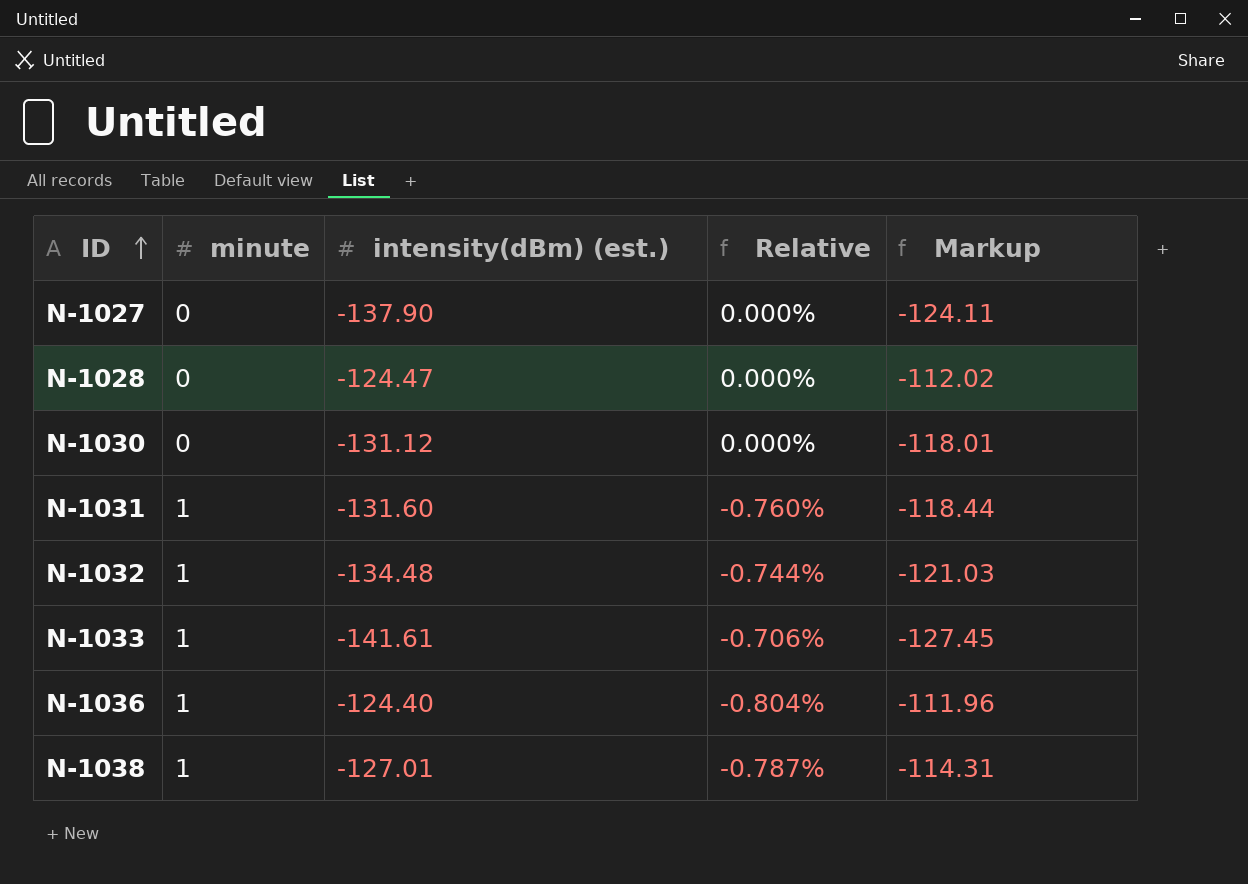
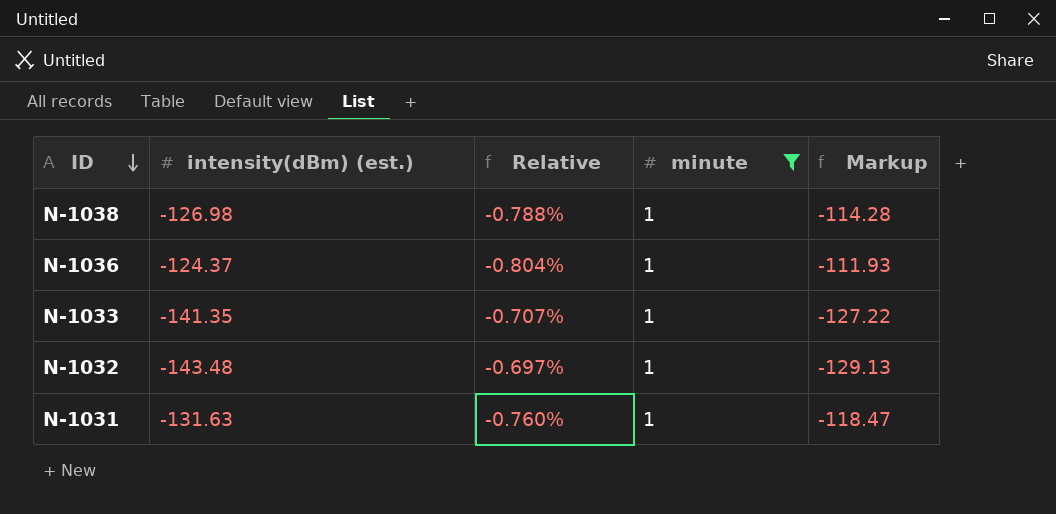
filter: none -> minute = 1
row order: ID ascending -> ID descending
column minute | position: 2 -> 4
N-1038 | intensity(dBm) (est.): -127.01 -> -126.98
N-1038 | Relative: -0.787% -> -0.788%
N-1038 | Markup: -114.31 -> -114.28
N-1036 | intensity(dBm) (est.): -124.40 -> -124.37
N-1036 | Markup: -111.96 -> -111.93
N-1033 | intensity(dBm) (est.): -141.61 -> -141.35
N-1033 | Relative: -0.706% -> -0.707%
N-1033 | Markup: -127.45 -> -127.22
N-1032 | intensity(dBm) (est.): -134.48 -> -143.48
N-1032 | Relative: -0.744% -> -0.697%
N-1032 | Markup: -121.03 -> -129.13
N-1031 | intensity(dBm) (est.): -131.60 -> -131.63
N-1031 | Markup: -118.44 -> -118.47

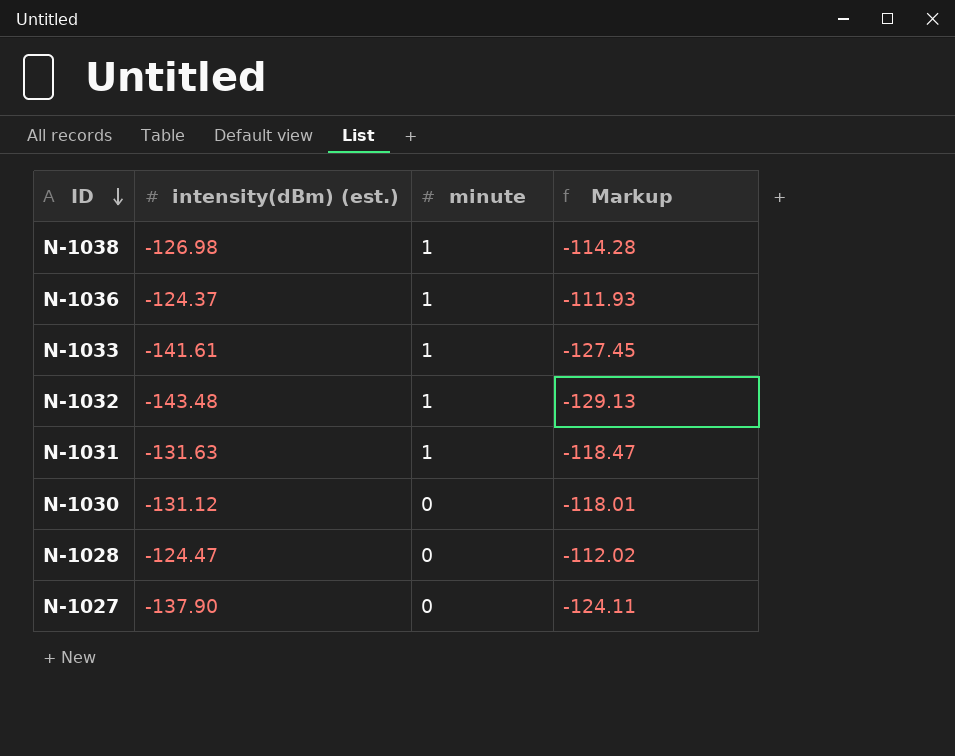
filter: minute = 1 -> none
column Relative | formula: [minute] / [intensity(dBm) (est.)] -> none
N-1033 | intensity(dBm) (est.): -141.35 -> -141.61
N-1033 | Markup: -127.22 -> -127.45

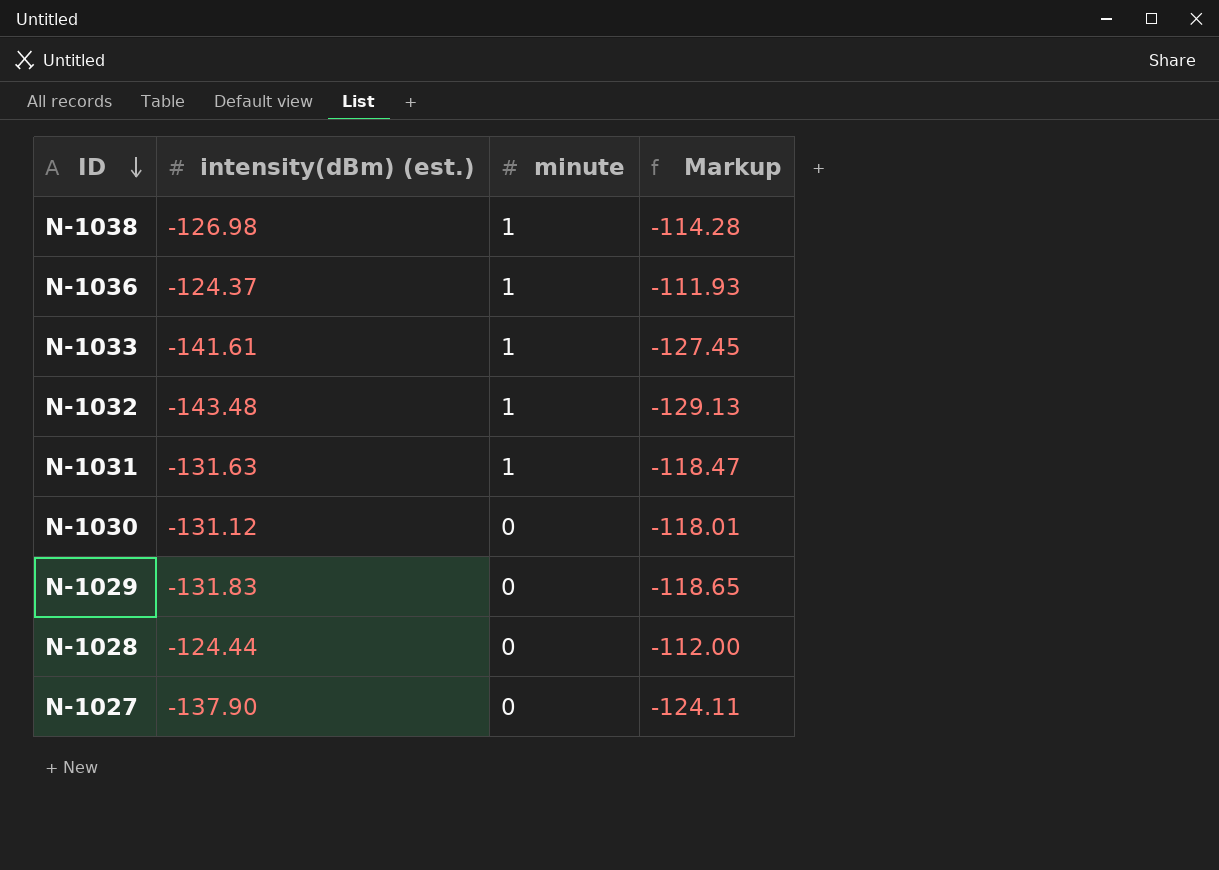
row N-1029: none -> -131.83 | 0 | -118.65
N-1028 | intensity(dBm) (est.): -124.47 -> -124.44
N-1028 | Markup: -112.02 -> -112.00

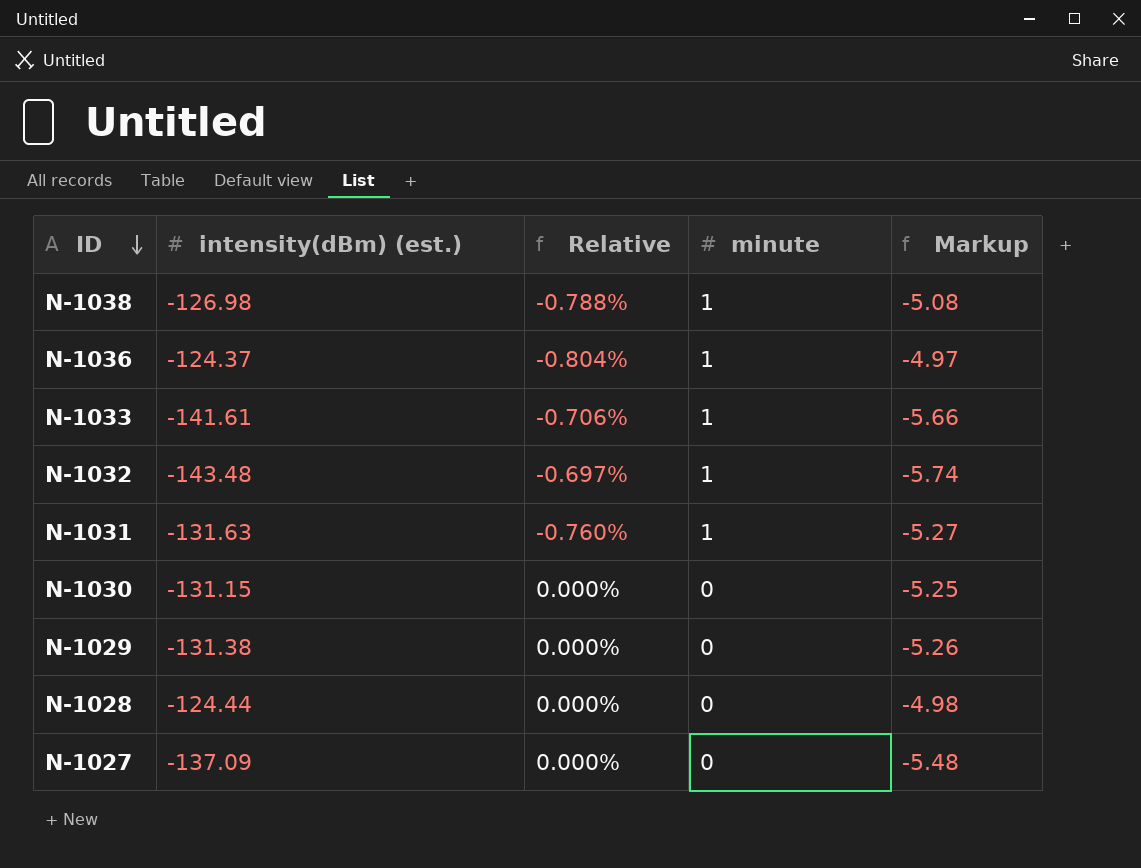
column Relative | formula: none -> [minute] / [intensity(dBm) (est.)]
column Markup | formula: [intensity(dBm) (est.)] * 0.9 -> [intensity(dBm) (est.)] * 0.04
N-1030 | intensity(dBm) (est.): -131.12 -> -131.15
N-1029 | intensity(dBm) (est.): -131.83 -> -131.38
N-1027 | intensity(dBm) (est.): -137.90 -> -137.09

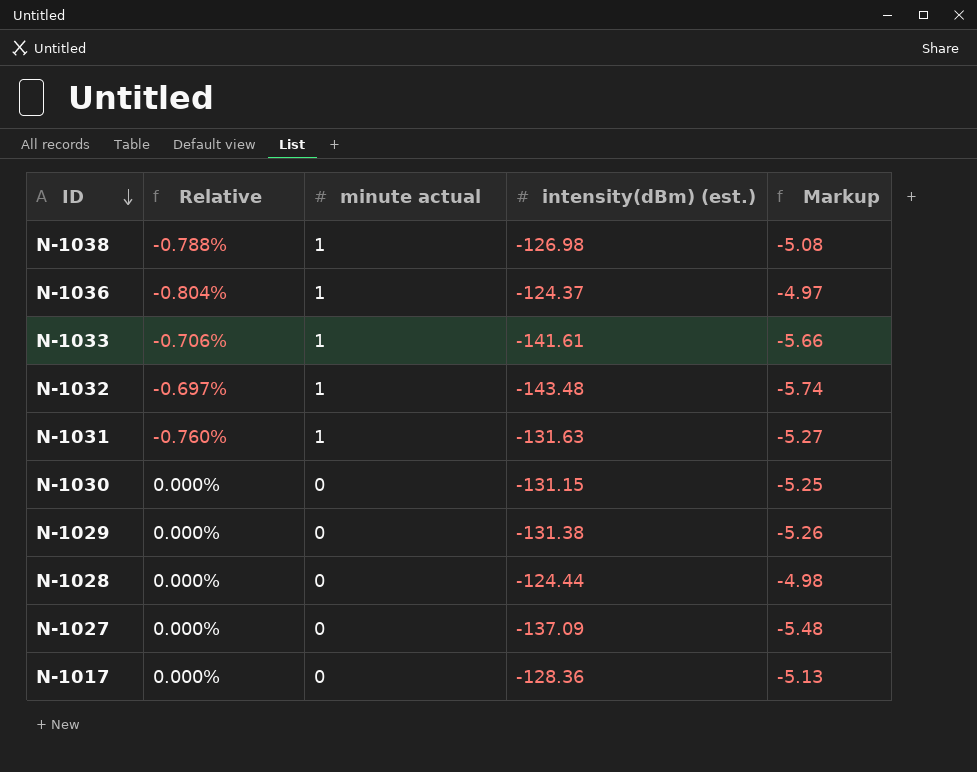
column name: minute -> minute actual
column intensity(dBm) (est.) | position: 2 -> 4
row N-1017: none -> 0.000% | 0 | -128.36 | -5.13

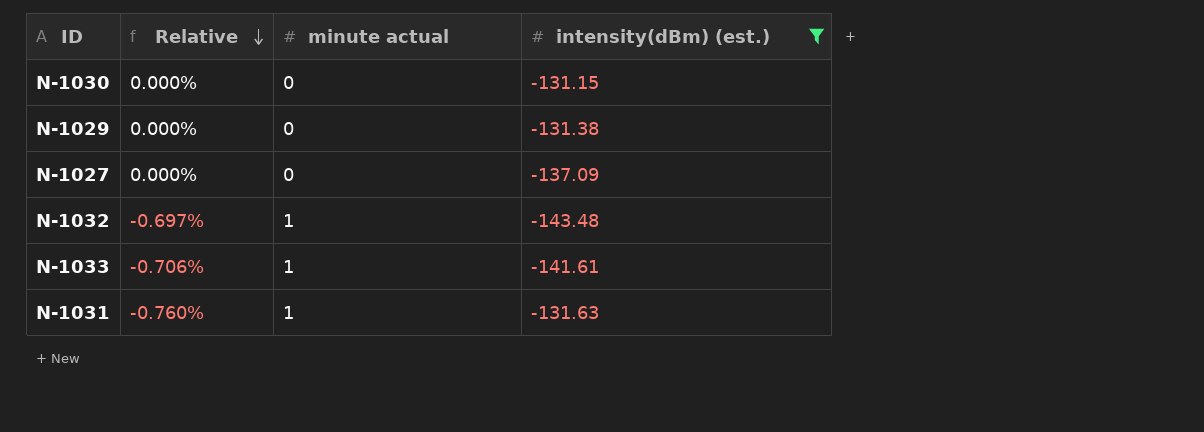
filter: none -> intensity(dBm) (est.) <= -131.15
row order: ID descending -> Relative descending
column Markup | formula: [intensity(dBm) (est.)] * 0.04 -> none

